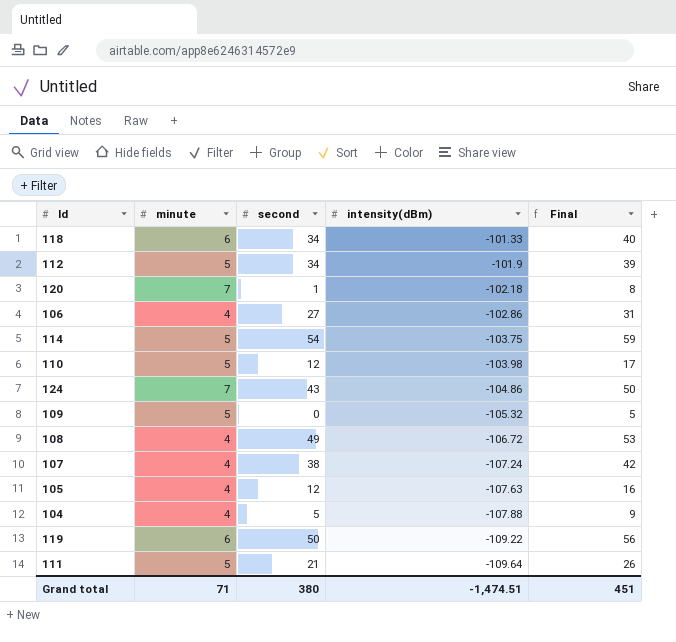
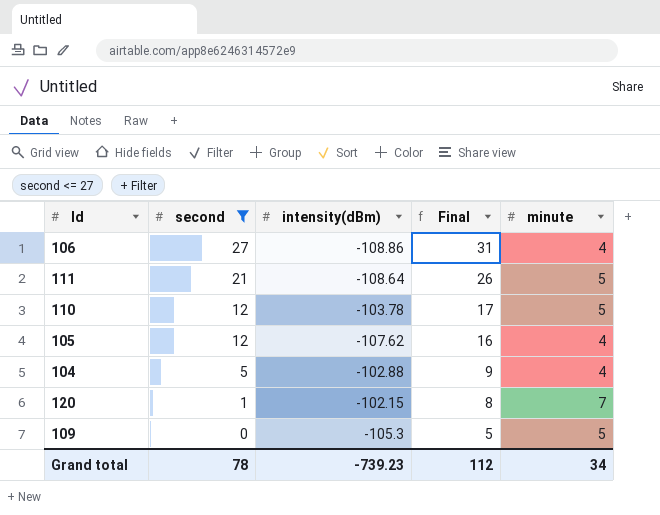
filter: none -> second <= 27
row order: intensity(dBm) descending -> second descending
column minute | position: 2 -> 5
106 | intensity(dBm): -102.86 -> -108.86
111 | intensity(dBm): -109.64 -> -108.64
110 | intensity(dBm): -103.98 -> -103.78
105 | intensity(dBm): -107.63 -> -107.62
104 | intensity(dBm): -107.88 -> -102.88
120 | intensity(dBm): -102.18 -> -102.15
109 | intensity(dBm): -105.32 -> -105.3
Grand total | second: 380 -> 78
Grand total | intensity(dBm): -1,474.51 -> -739.23
Grand total | Final: 451 -> 112
Grand total | minute: 71 -> 34

